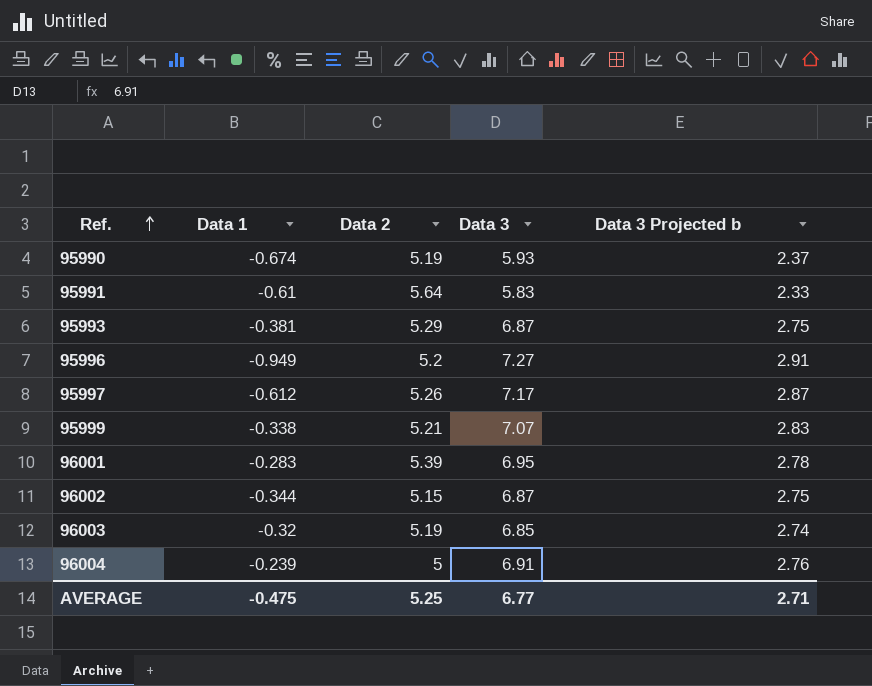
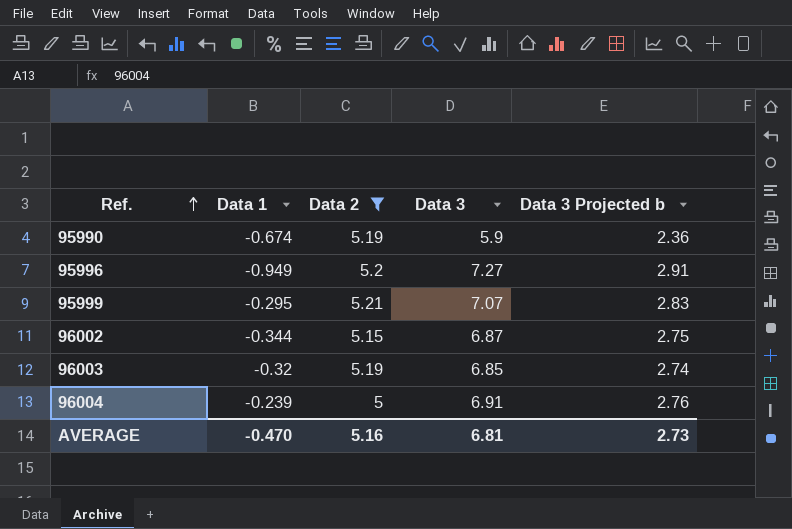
filter: none -> Data 2 <= 5.21
95990 | Data 3: 5.93 -> 5.9
95990 | Data 3 Projected b: 2.37 -> 2.36
95999 | Data 1: -0.338 -> -0.295
AVERAGE | Data 1: -0.475 -> -0.470
AVERAGE | Data 2: 5.25 -> 5.16
AVERAGE | Data 3: 6.77 -> 6.81
AVERAGE | Data 3 Projected b: 2.71 -> 2.73

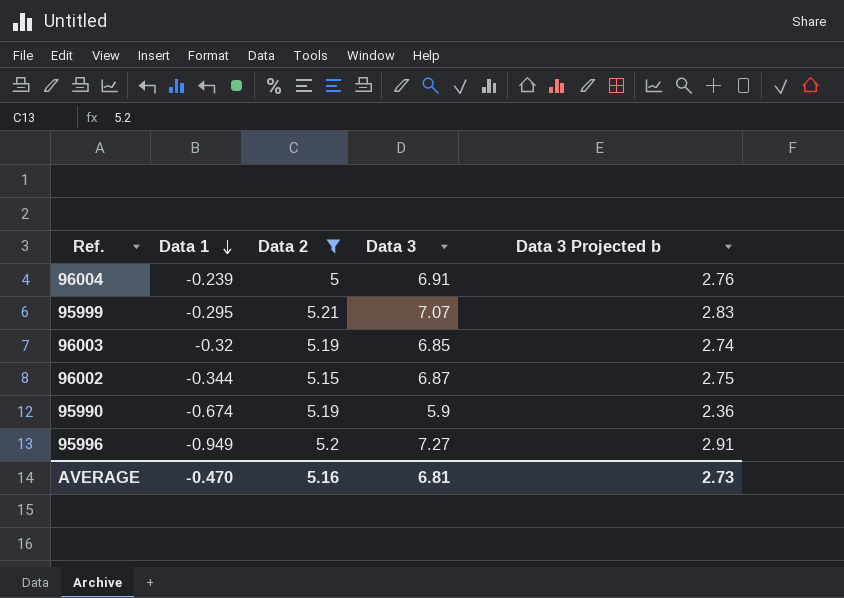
row order: Ref. ascending -> Data 1 descending

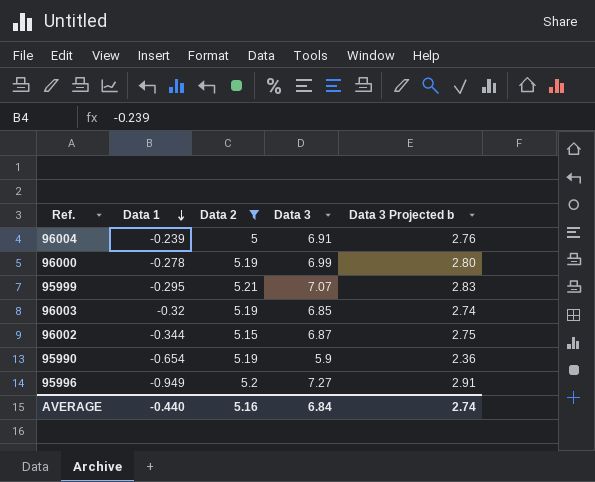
row 96000: none -> -0.278 | 5.19 | 6.99 | 2.80
95990 | Data 1: -0.674 -> -0.654
AVERAGE | Data 1: -0.470 -> -0.440
AVERAGE | Data 3: 6.81 -> 6.84
AVERAGE | Data 3 Projected b: 2.73 -> 2.74

